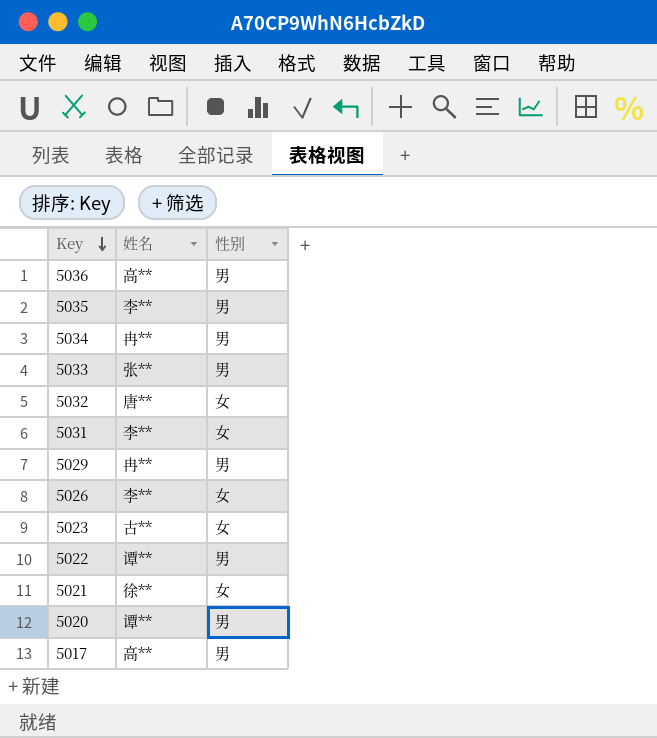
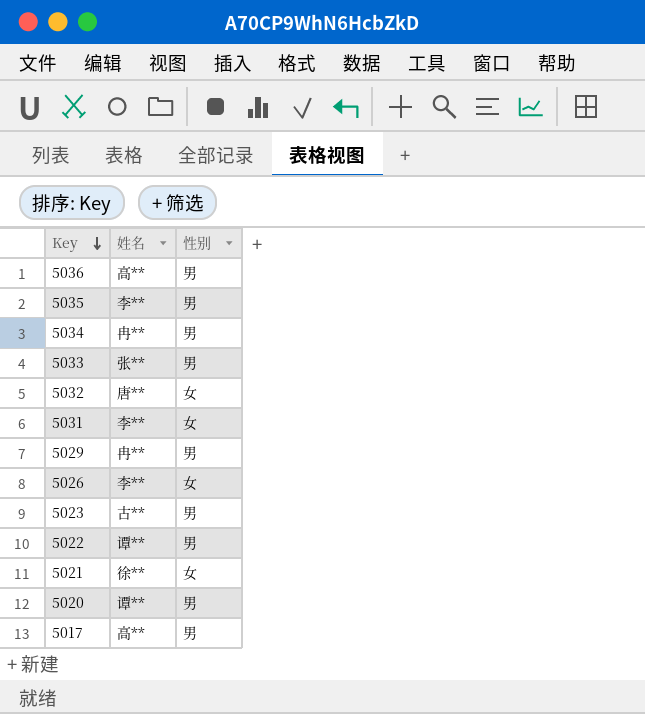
5023 | 性别: 女 -> 男

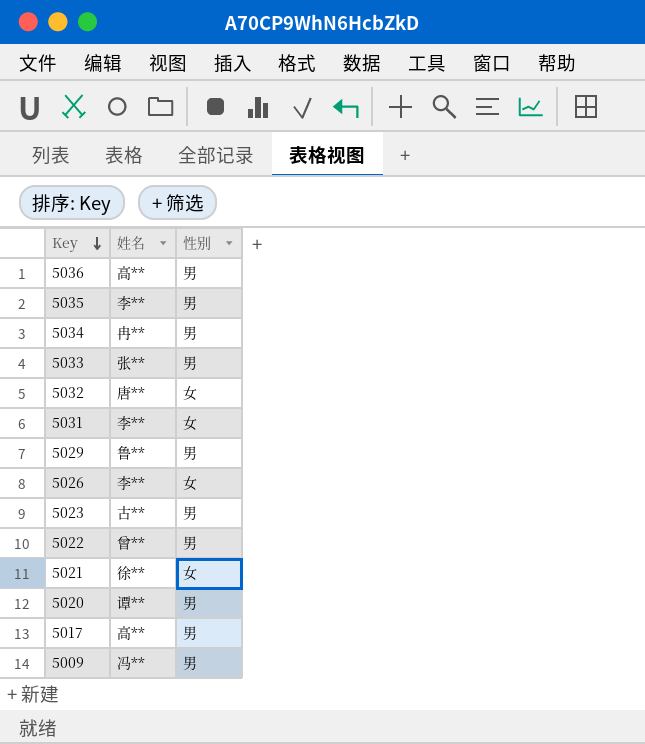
5029 | 姓名: 冉** -> 鲁**
5022 | 姓名: 谭** -> 曾**
row 5009: none -> 冯** | 男

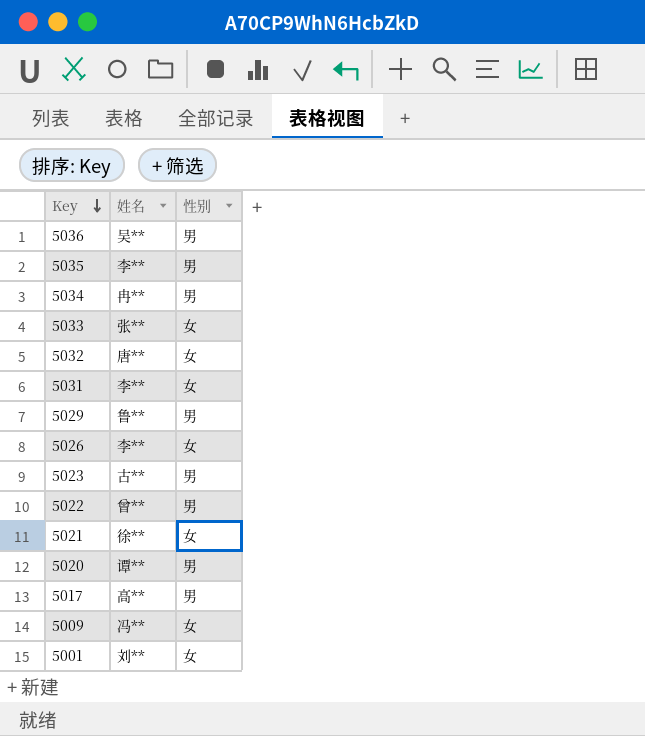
5036 | 姓名: 高** -> 吴**
5033 | 性别: 男 -> 女
5009 | 性别: 男 -> 女
row 5001: none -> 刘** | 女

